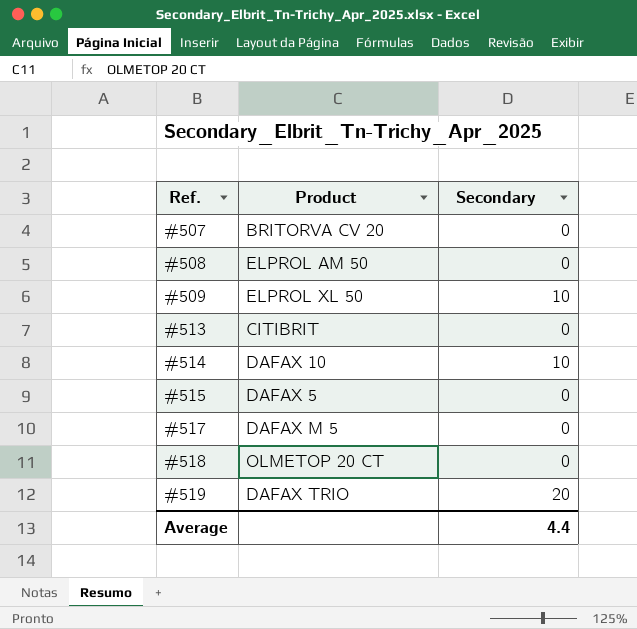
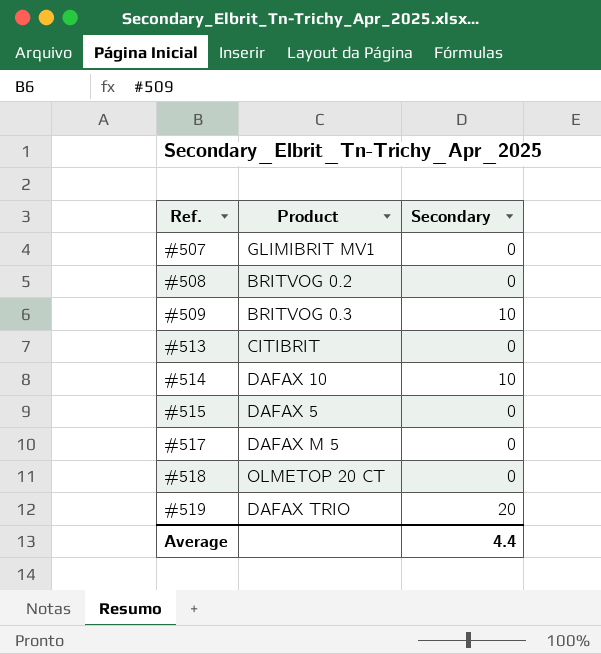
#507 | Product: BRITORVA CV 20 -> GLIMIBRIT MV1
#508 | Product: ELPROL AM 50 -> BRITVOG 0.2
#509 | Product: ELPROL XL 50 -> BRITVOG 0.3

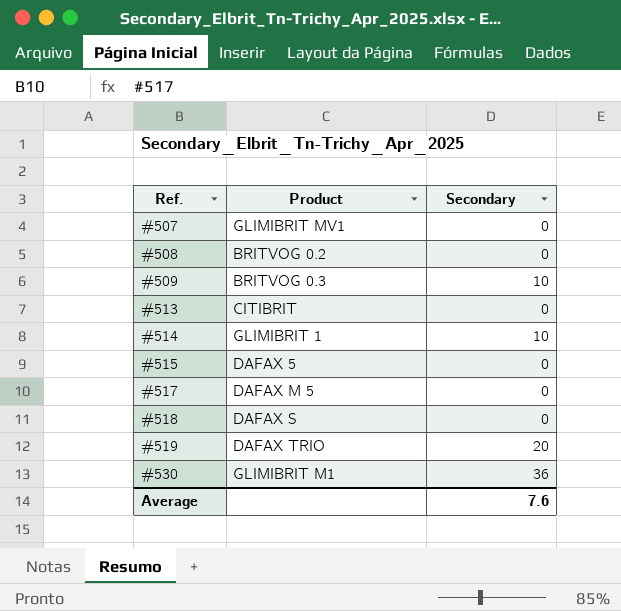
#514 | Product: DAFAX 10 -> GLIMIBRIT 1
#518 | Product: OLMETOP 20 CT -> DAFAX S
row #530: none -> GLIMIBRIT M1 | 36
Average | Secondary: 4.4 -> 7.6

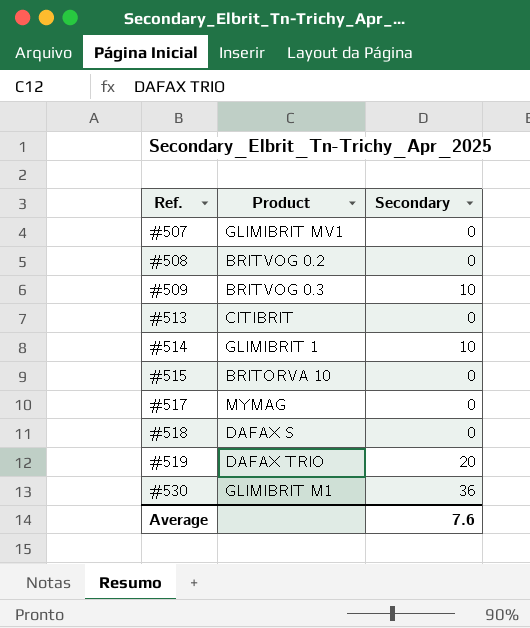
#515 | Product: DAFAX 5 -> BRITORVA 10
#517 | Product: DAFAX M 5 -> MYMAG

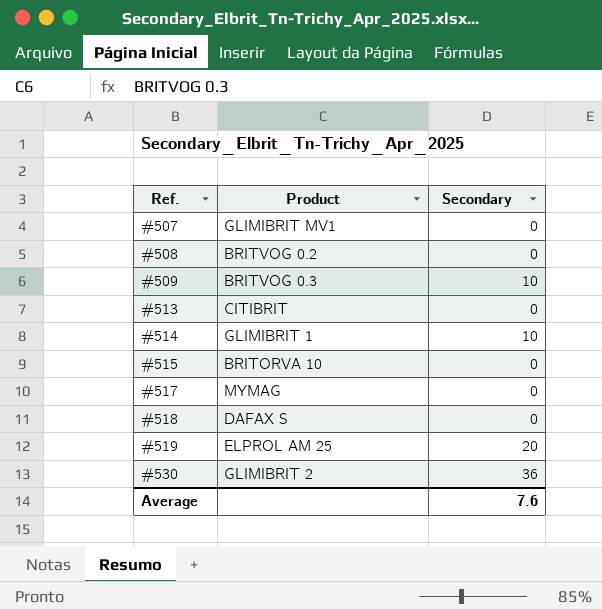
#519 | Product: DAFAX TRIO -> ELPROL AM 25
#530 | Product: GLIMIBRIT M1 -> GLIMIBRIT 2

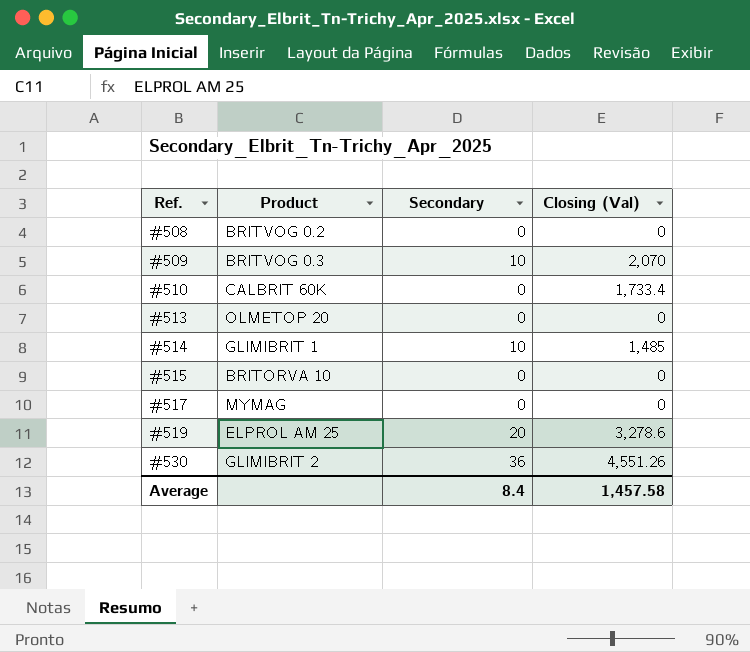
column Closing (Val) | position: none -> 4
row #507: GLIMIBRIT MV1 | 0 -> none
row #518: DAFAX S | 0 -> none
row #510: none -> CALBRIT 60K | 0 | 1,733.4
#513 | Product: CITIBRIT -> OLMETOP 20
Average | Secondary: 7.6 -> 8.4

